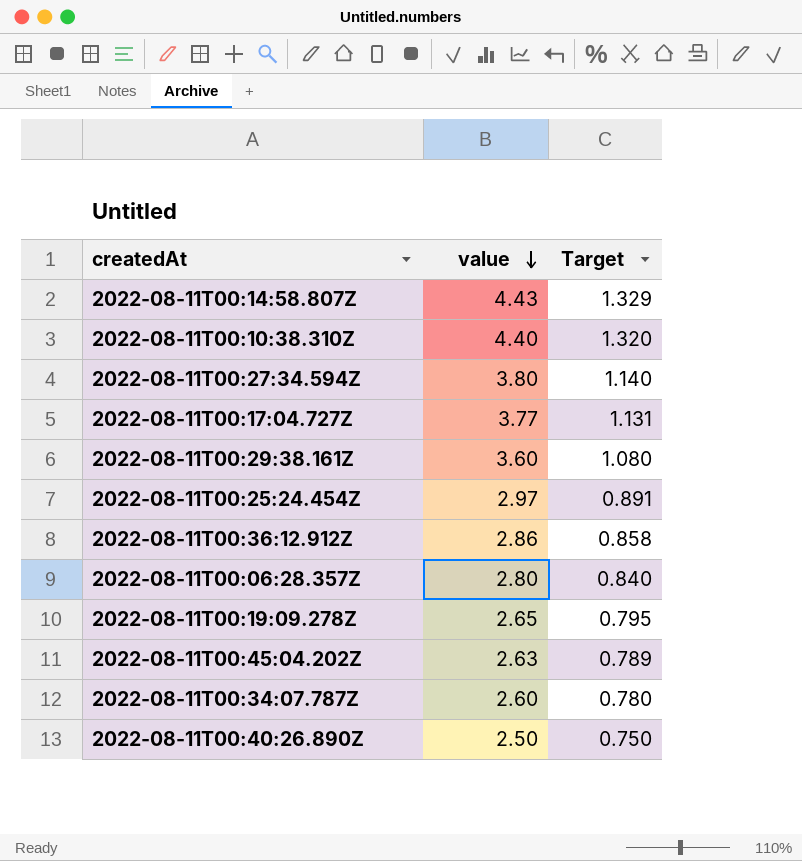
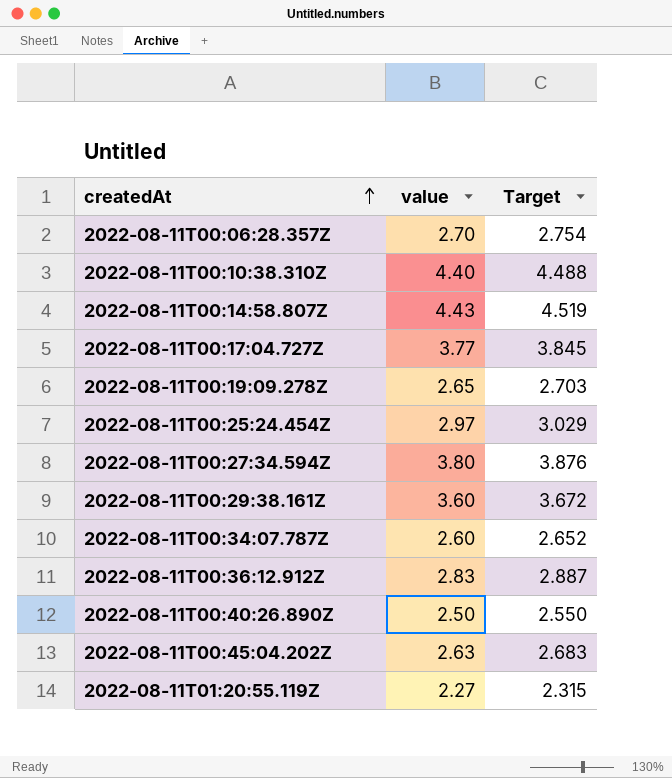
row order: value descending -> createdAt ascending
column Target | formula: [value] * 0.3 -> [value] * 1.02
2022-08-11T00:06:28.357Z | value: 2.80 -> 2.70
2022-08-11T00:36:12.912Z | value: 2.86 -> 2.83
row 2022-08-11T01:20:55.119Z: none -> 2.27 | 2.315

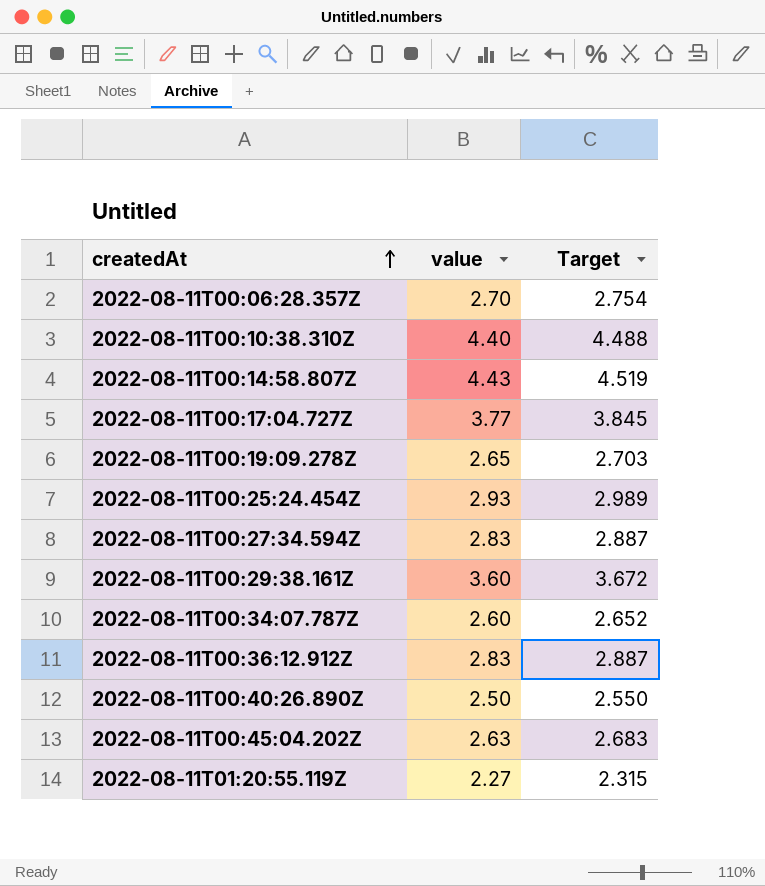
2022-08-11T00:25:24.454Z | value: 2.97 -> 2.93
2022-08-11T00:25:24.454Z | Target: 3.029 -> 2.989
2022-08-11T00:27:34.594Z | value: 3.80 -> 2.83
2022-08-11T00:27:34.594Z | Target: 3.876 -> 2.887

